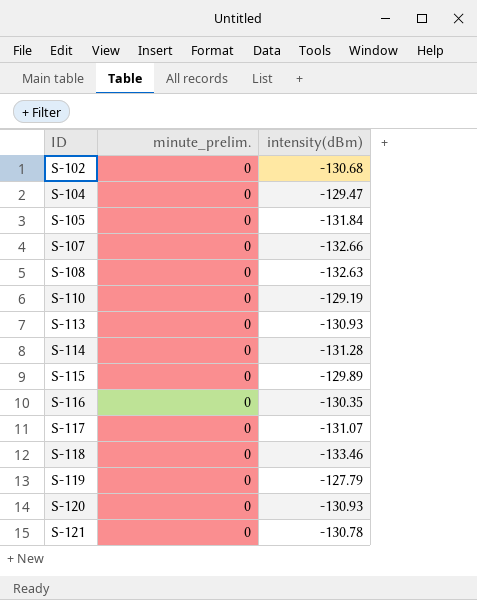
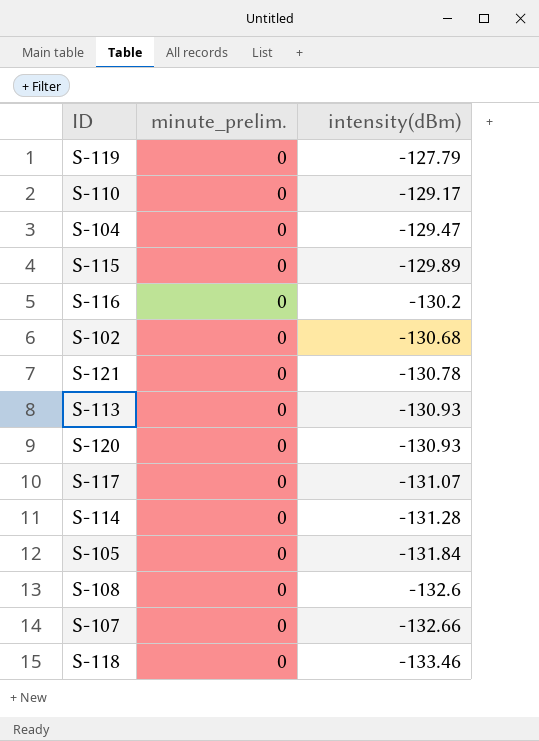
row order: ID ascending -> intensity(dBm) descending
S-110 | intensity(dBm): -129.19 -> -129.17
S-116 | intensity(dBm): -130.35 -> -130.2
S-108 | intensity(dBm): -132.63 -> -132.6

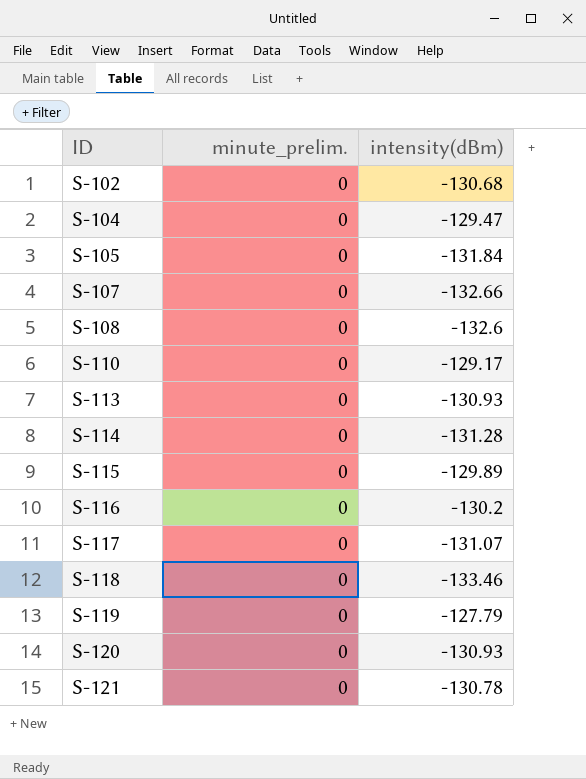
row order: intensity(dBm) descending -> ID ascending

